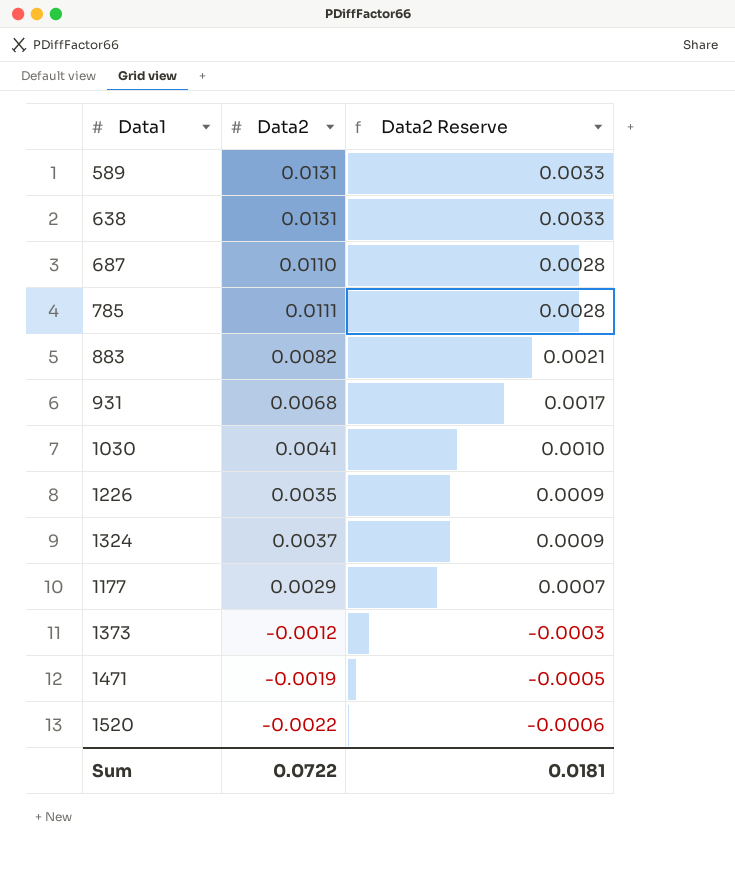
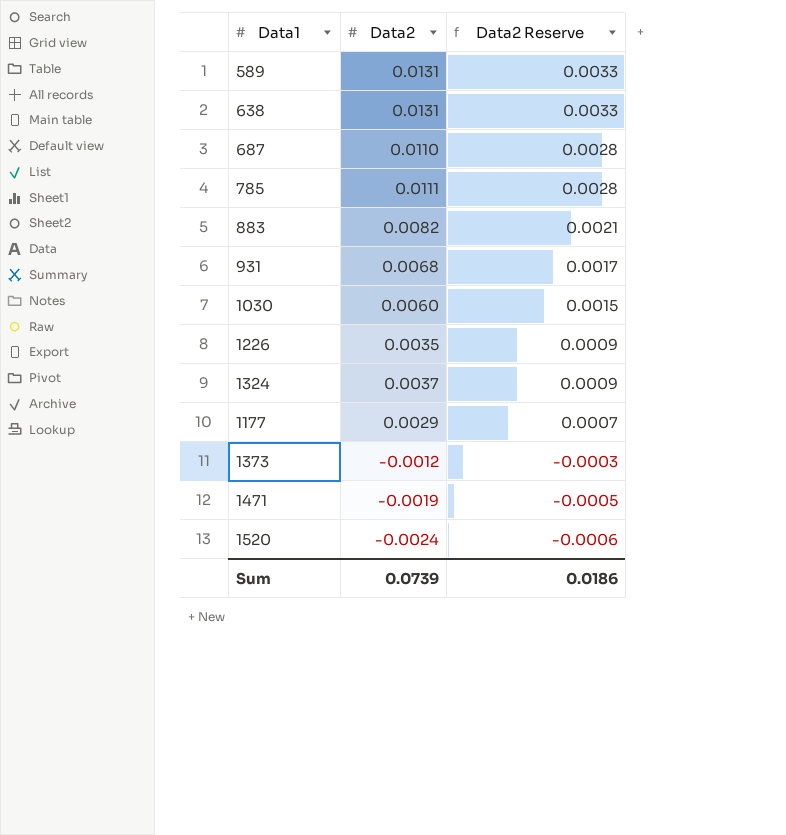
1030 | Data2: 0.0041 -> 0.0060
1030 | Data2 Reserve: 0.0010 -> 0.0015
1520 | Data2: -0.0022 -> -0.0024
Sum | Data2: 0.0722 -> 0.0739
Sum | Data2 Reserve: 0.0181 -> 0.0186

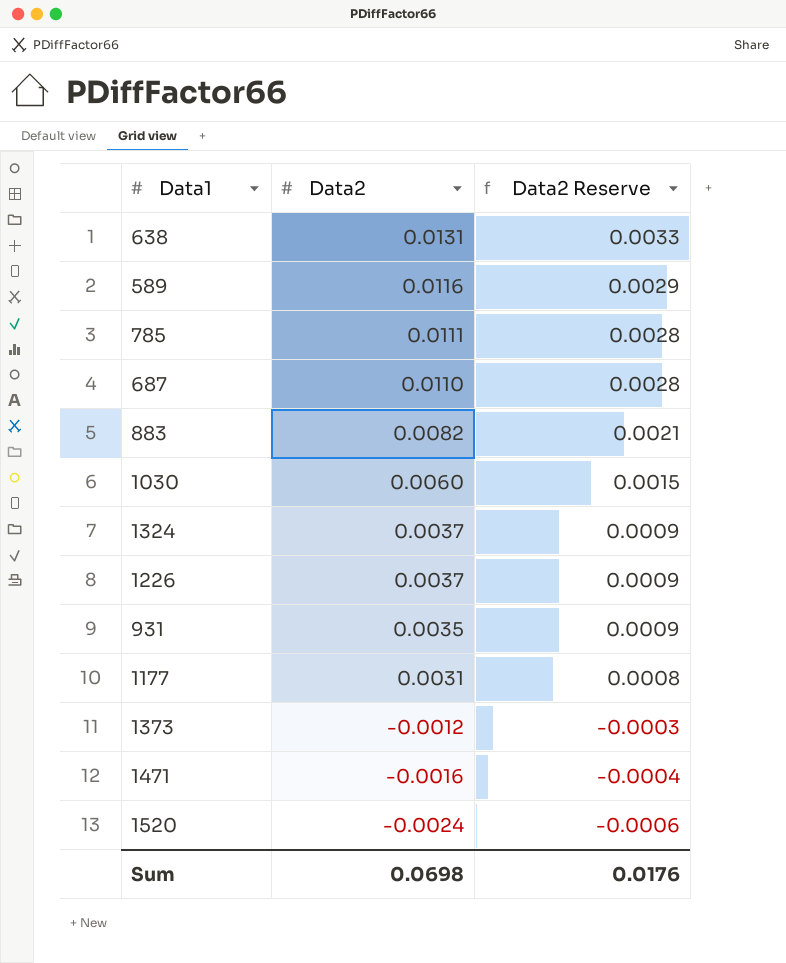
row order: Data2 Reserve descending -> Data2 descending
589 | Data2: 0.0131 -> 0.0116
589 | Data2 Reserve: 0.0033 -> 0.0029
1226 | Data2: 0.0035 -> 0.0037
931 | Data2: 0.0068 -> 0.0035
931 | Data2 Reserve: 0.0017 -> 0.0009
1177 | Data2: 0.0029 -> 0.0031
1177 | Data2 Reserve: 0.0007 -> 0.0008
1471 | Data2: -0.0019 -> -0.0016
1471 | Data2 Reserve: -0.0005 -> -0.0004
Sum | Data2: 0.0739 -> 0.0698
Sum | Data2 Reserve: 0.0186 -> 0.0176

